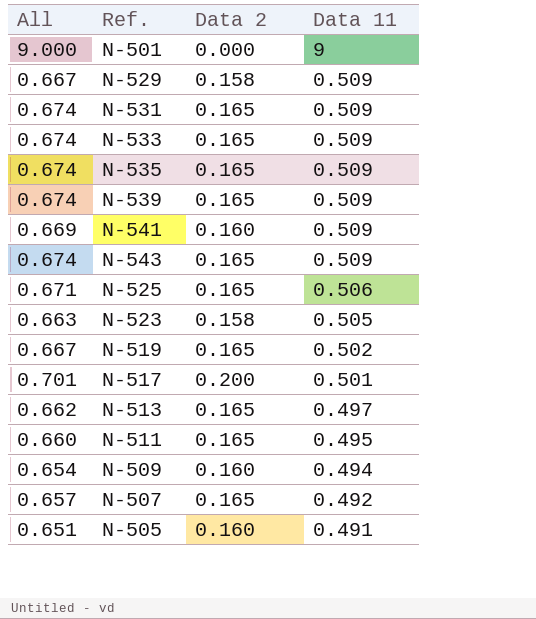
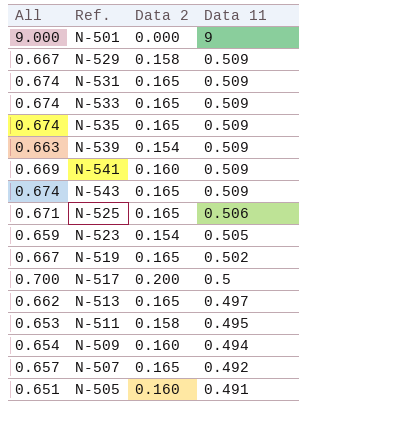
N-539 | All: 0.674 -> 0.663
N-539 | Data 2: 0.165 -> 0.154
N-523 | All: 0.663 -> 0.659
N-523 | Data 2: 0.158 -> 0.154
N-517 | All: 0.701 -> 0.700
N-517 | Data 11: 0.501 -> 0.5
N-511 | All: 0.660 -> 0.653
N-511 | Data 2: 0.165 -> 0.158

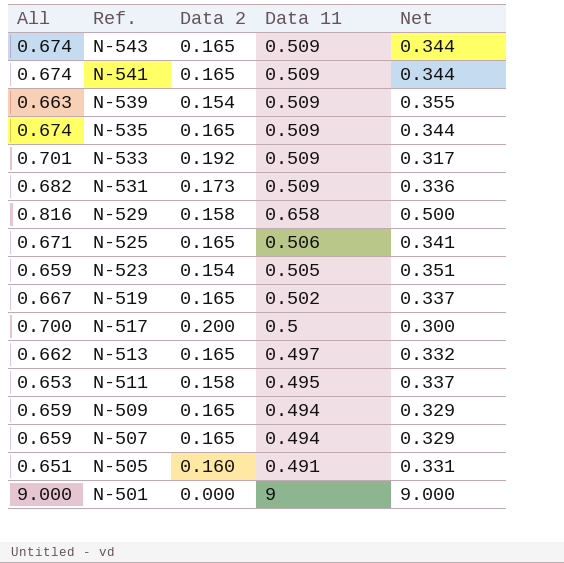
row order: Data 11 descending -> Ref. descending
column Net | formula: none -> [Data 11] - [Data 2]
N-541 | All: 0.669 -> 0.674
N-541 | Data 2: 0.160 -> 0.165
N-533 | All: 0.674 -> 0.701
N-533 | Data 2: 0.165 -> 0.192
N-531 | All: 0.674 -> 0.682
N-531 | Data 2: 0.165 -> 0.173
N-529 | All: 0.667 -> 0.816
N-529 | Data 11: 0.509 -> 0.658
N-509 | All: 0.654 -> 0.659
N-509 | Data 2: 0.160 -> 0.165
N-507 | All: 0.657 -> 0.659
N-507 | Data 11: 0.492 -> 0.494

